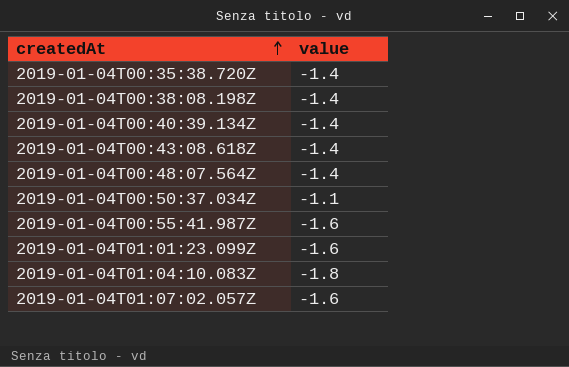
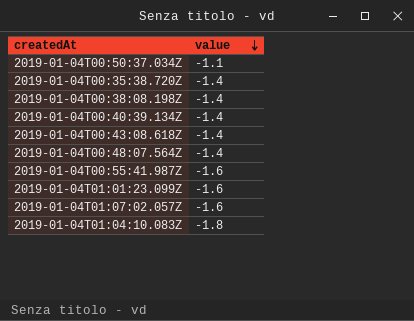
row order: createdAt ascending -> value descending

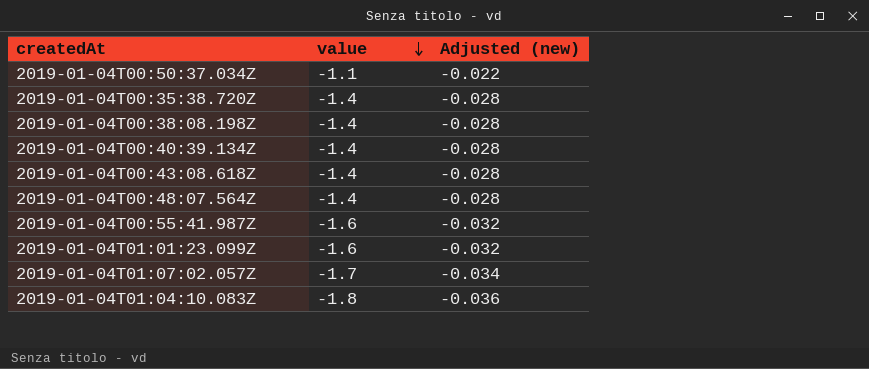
column Adjusted (new) | formula: none -> [value] * 0.02
2019-01-04T01:07:02.057Z | value: -1.6 -> -1.7

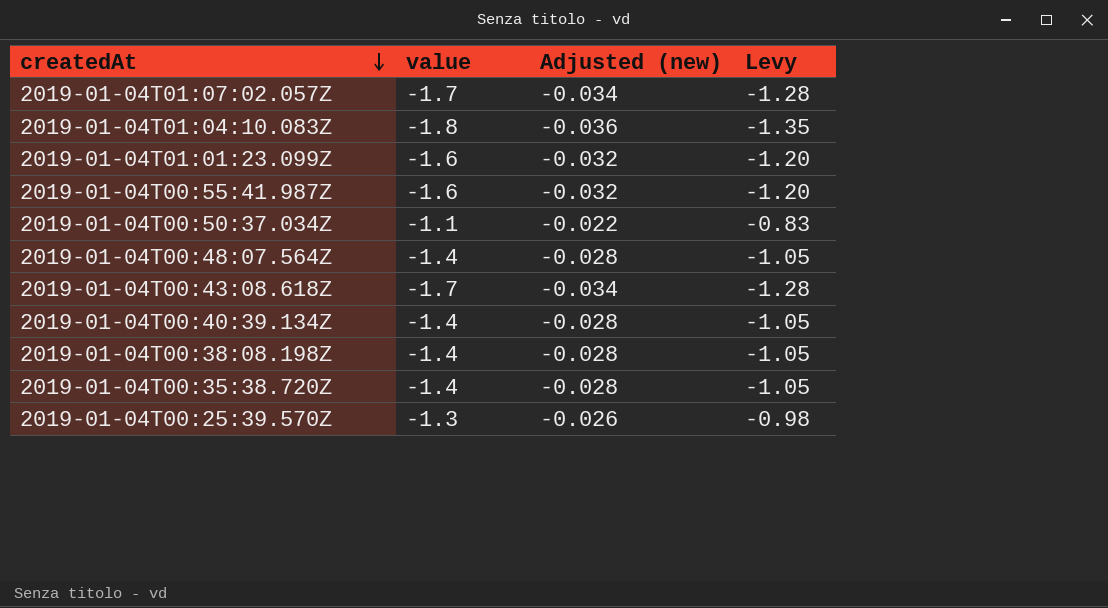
row order: value descending -> createdAt descending
column Levy | formula: none -> [value] * 0.75
2019-01-04T00:43:08.618Z | value: -1.4 -> -1.7
2019-01-04T00:43:08.618Z | Adjusted (new): -0.028 -> -0.034
row 2019-01-04T00:25:39.570Z: none -> -1.3 | -0.026 | -0.98

